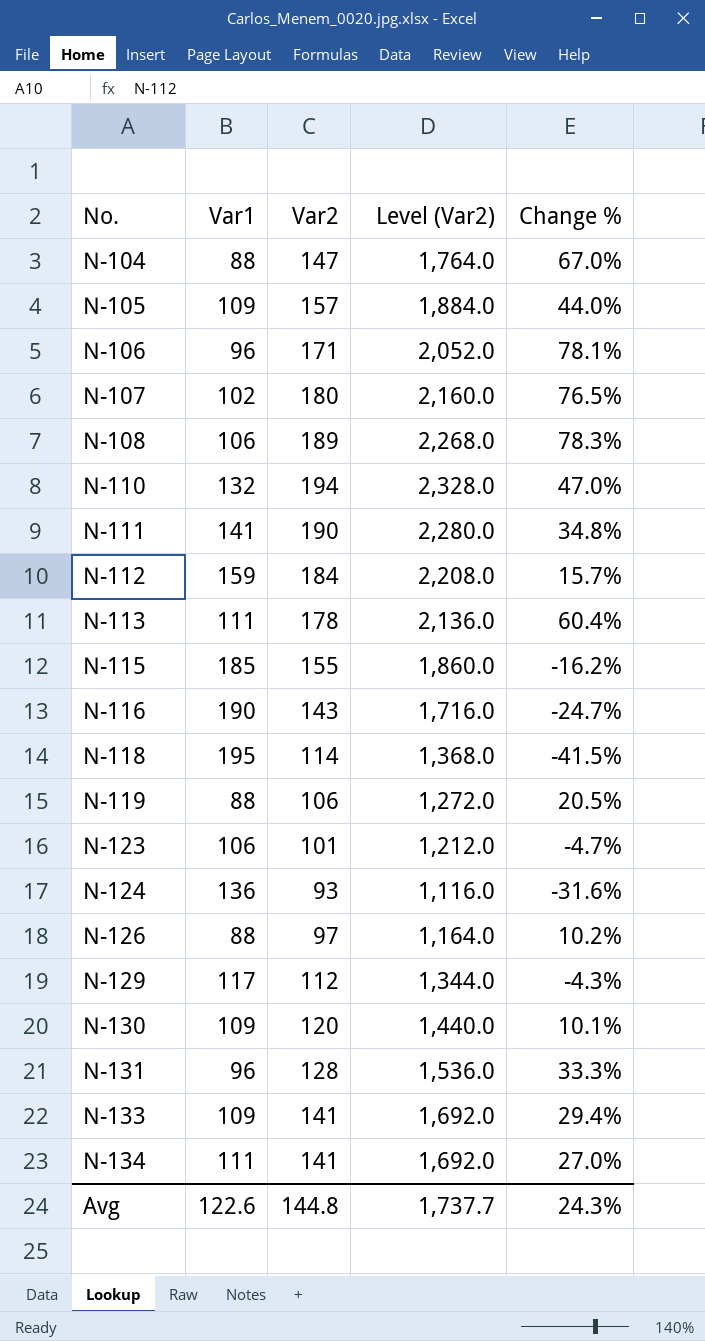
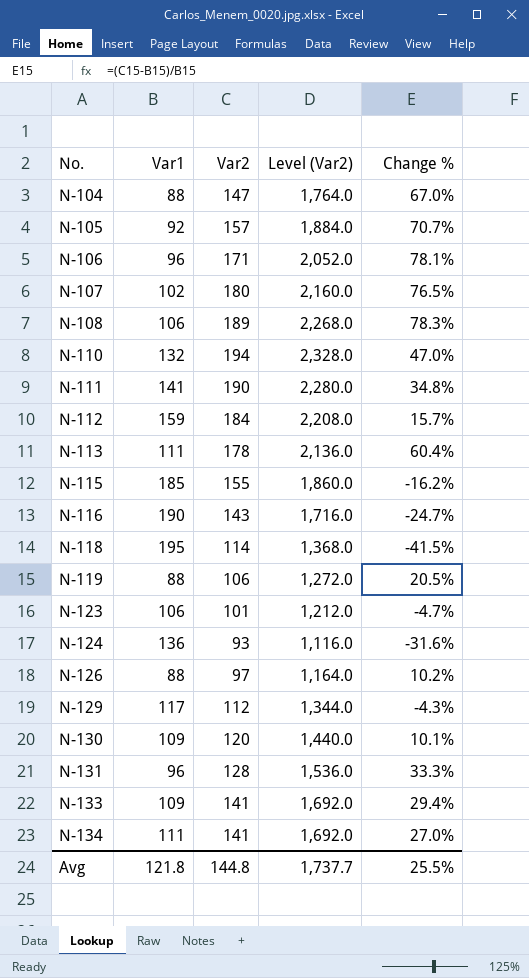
N-105 | Var1: 109 -> 92
N-105 | Change %: 44.0% -> 70.7%
Avg | Var1: 122.6 -> 121.8
Avg | Change %: 24.3% -> 25.5%

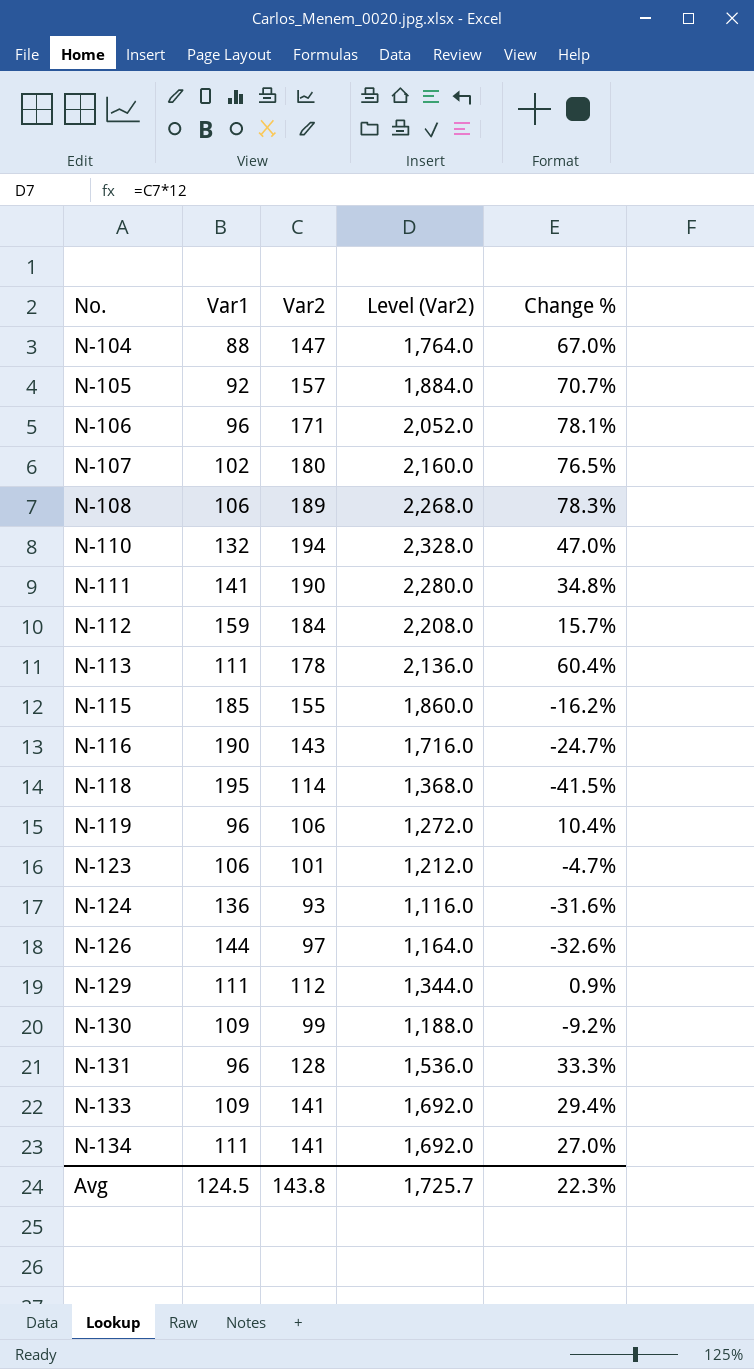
N-119 | Var1: 88 -> 96
N-119 | Change %: 20.5% -> 10.4%
N-126 | Var1: 88 -> 144
N-126 | Change %: 10.2% -> -32.6%
N-129 | Var1: 117 -> 111
N-129 | Change %: -4.3% -> 0.9%
N-130 | Var2: 120 -> 99
N-130 | Level (Var2): 1,440.0 -> 1,188.0
N-130 | Change %: 10.1% -> -9.2%
Avg | Var1: 121.8 -> 124.5
Avg | Var2: 144.8 -> 143.8
Avg | Level (Var2): 1,737.7 -> 1,725.7
Avg | Change %: 25.5% -> 22.3%

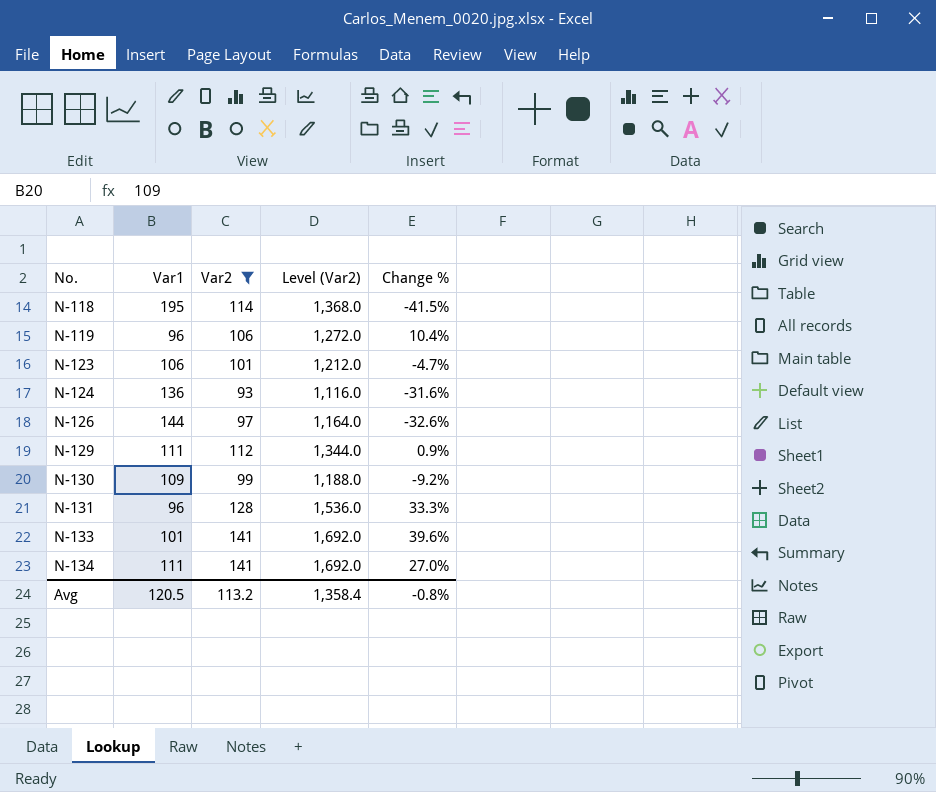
filter: none -> Var2 <= 141
N-133 | Var1: 109 -> 101
N-133 | Change %: 29.4% -> 39.6%
Avg | Var1: 124.5 -> 120.5
Avg | Var2: 143.8 -> 113.2
Avg | Level (Var2): 1,725.7 -> 1,358.4
Avg | Change %: 22.3% -> -0.8%

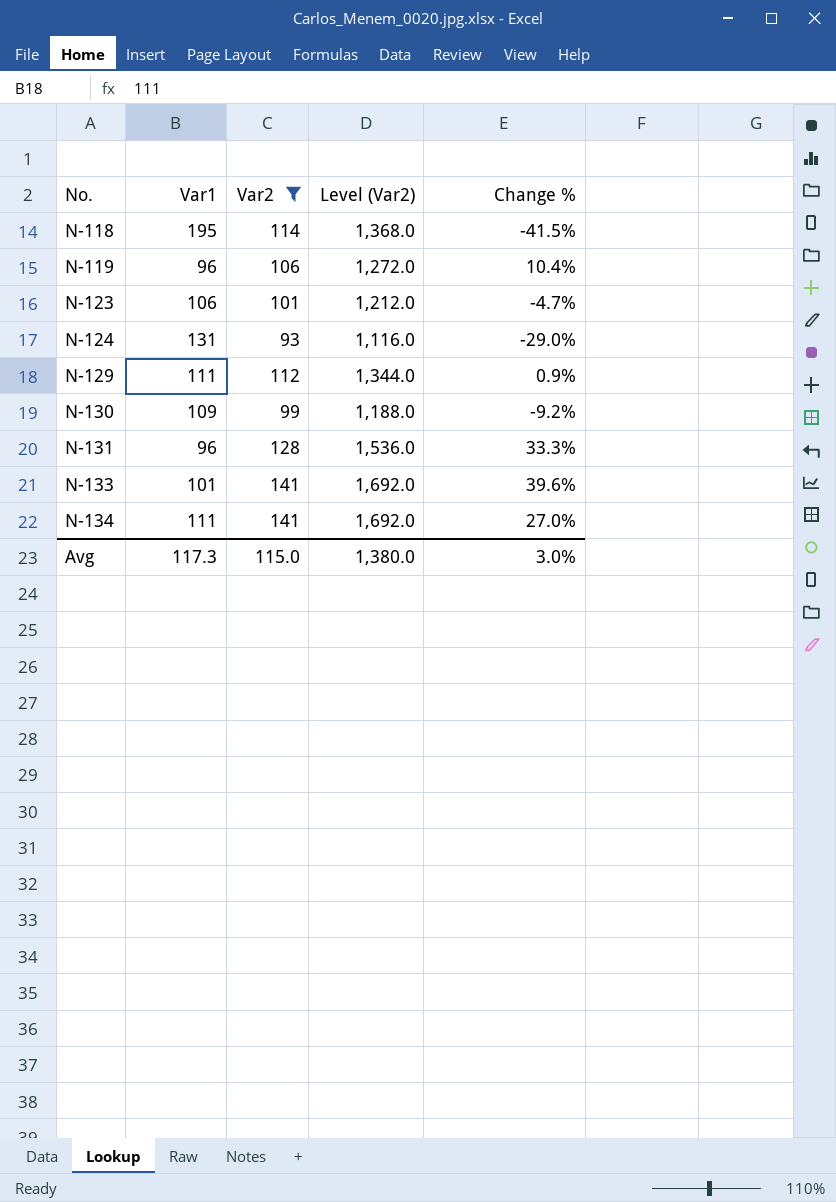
row N-126: 144 | 97 | 1,164.0 | -32.6% -> none
N-124 | Var1: 136 -> 131
N-124 | Change %: -31.6% -> -29.0%
Avg | Var1: 120.5 -> 117.3
Avg | Var2: 113.2 -> 115.0
Avg | Level (Var2): 1,358.4 -> 1,380.0
Avg | Change %: -0.8% -> 3.0%

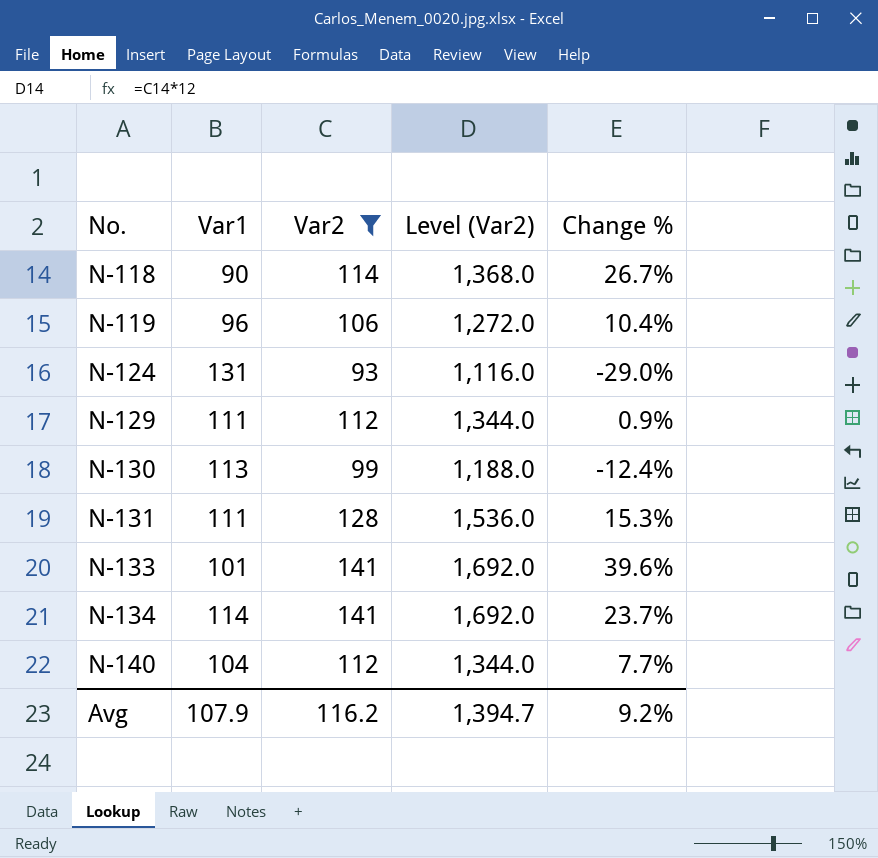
row N-123: 106 | 101 | 1,212.0 | -4.7% -> none
N-118 | Var1: 195 -> 90
N-118 | Change %: -41.5% -> 26.7%
N-130 | Var1: 109 -> 113
N-130 | Change %: -9.2% -> -12.4%
N-131 | Var1: 96 -> 111
N-131 | Change %: 33.3% -> 15.3%
N-134 | Var1: 111 -> 114
N-134 | Change %: 27.0% -> 23.7%
row N-140: none -> 104 | 112 | 1,344.0 | 7.7%
Avg | Var1: 117.3 -> 107.9
Avg | Var2: 115.0 -> 116.2
Avg | Level (Var2): 1,380.0 -> 1,394.7
Avg | Change %: 3.0% -> 9.2%

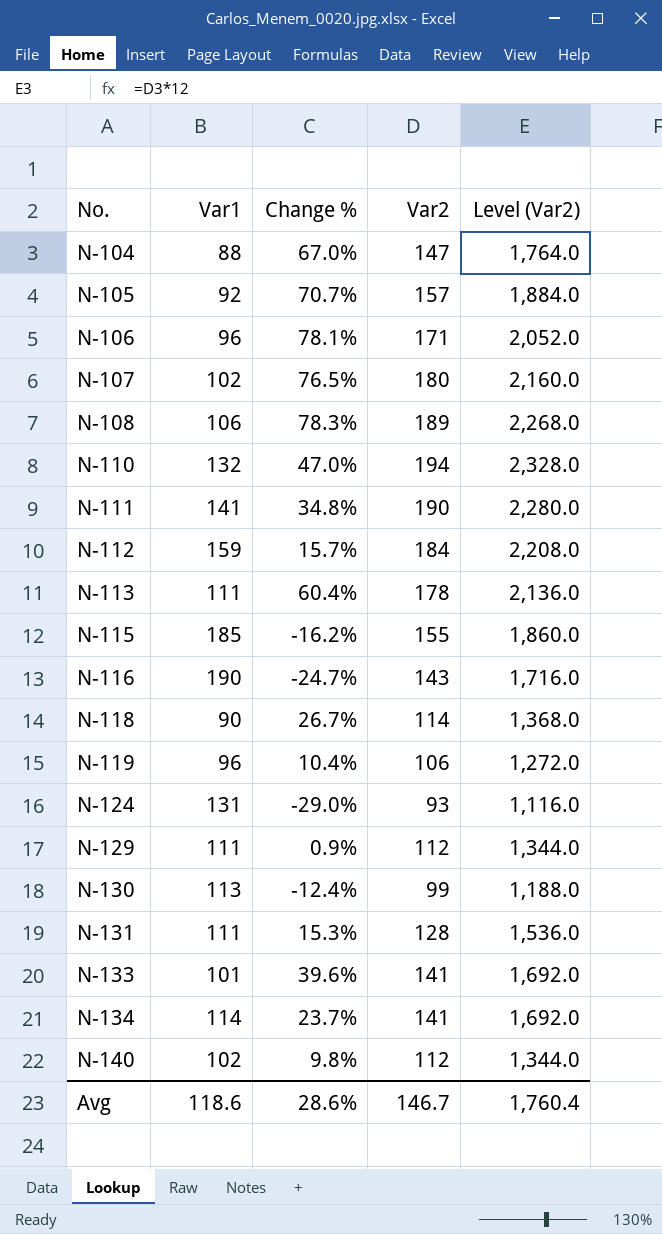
filter: Var2 <= 141 -> none
column Change % | position: 5 -> 3
N-140 | Var1: 104 -> 102
N-140 | Change %: 7.7% -> 9.8%
Avg | Var1: 107.9 -> 118.6
Avg | Change %: 9.2% -> 28.6%
Avg | Var2: 116.2 -> 146.7
Avg | Level (Var2): 1,394.7 -> 1,760.4

